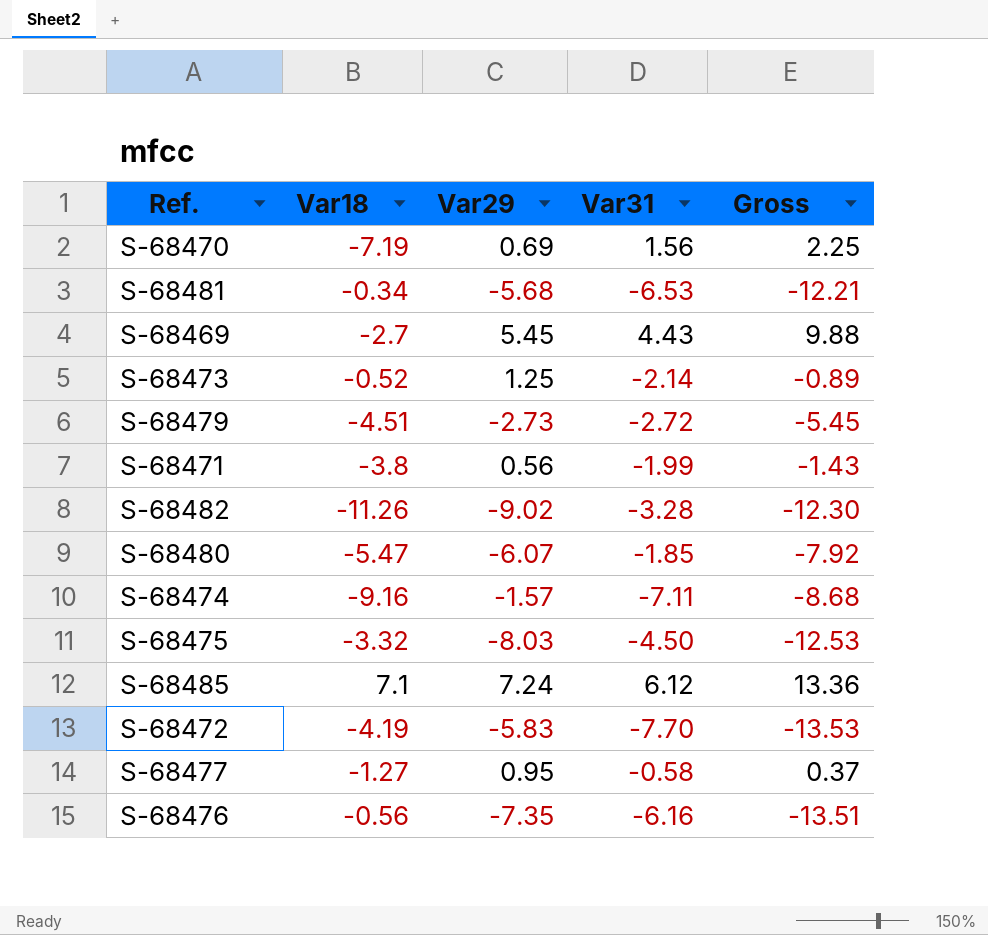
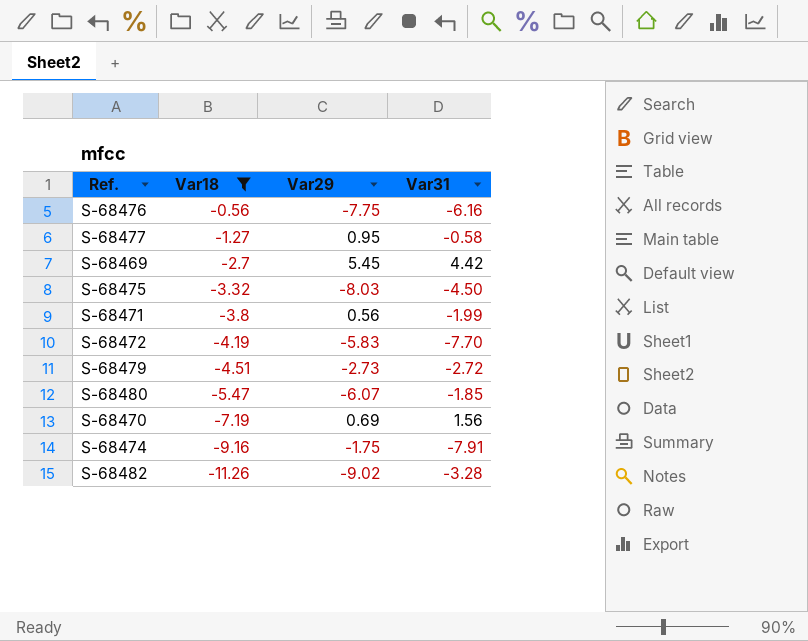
filter: none -> Var18 <= -0.56
row order: none -> Var18 descending
column Gross | formula: [Var29] + [Var31] -> none
S-68476 | Var29: -7.35 -> -7.75
S-68469 | Var31: 4.43 -> 4.42
S-68474 | Var29: -1.57 -> -1.75
S-68474 | Var31: -7.11 -> -7.91

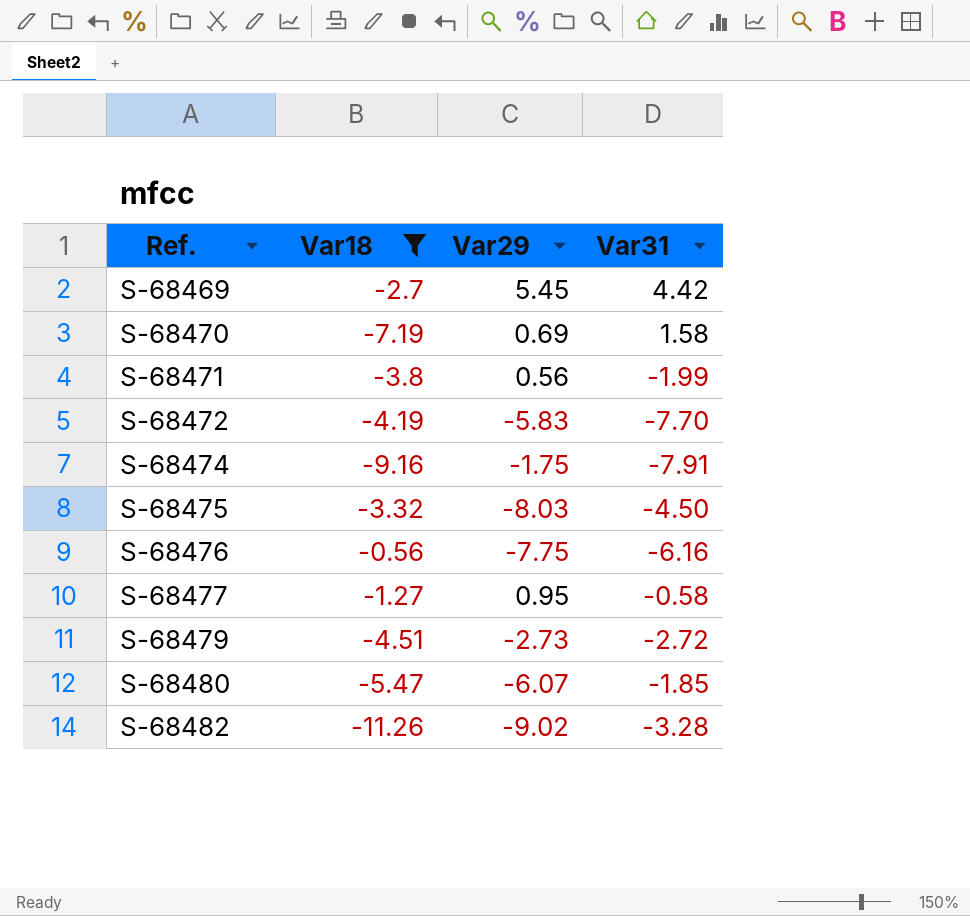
row order: Var18 descending -> Ref. ascending
S-68470 | Var31: 1.56 -> 1.58

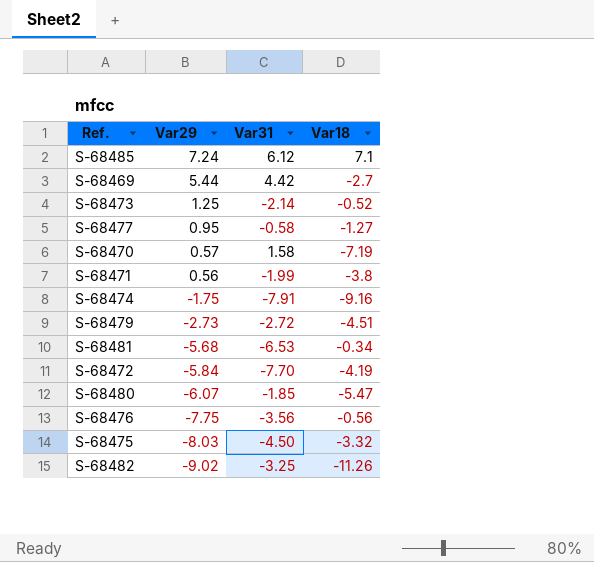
filter: Var18 <= -0.56 -> none
row order: Ref. ascending -> Var29 descending
column Var18 | position: 2 -> 4
S-68469 | Var29: 5.45 -> 5.44
S-68470 | Var29: 0.69 -> 0.57
S-68472 | Var29: -5.83 -> -5.84
S-68476 | Var31: -6.16 -> -3.56
S-68482 | Var31: -3.28 -> -3.25

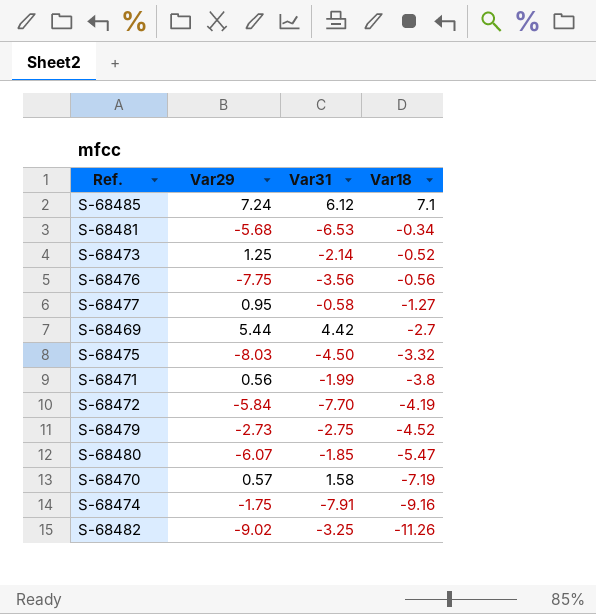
row order: Var29 descending -> Var18 descending
S-68479 | Var31: -2.72 -> -2.75
S-68479 | Var18: -4.51 -> -4.52

